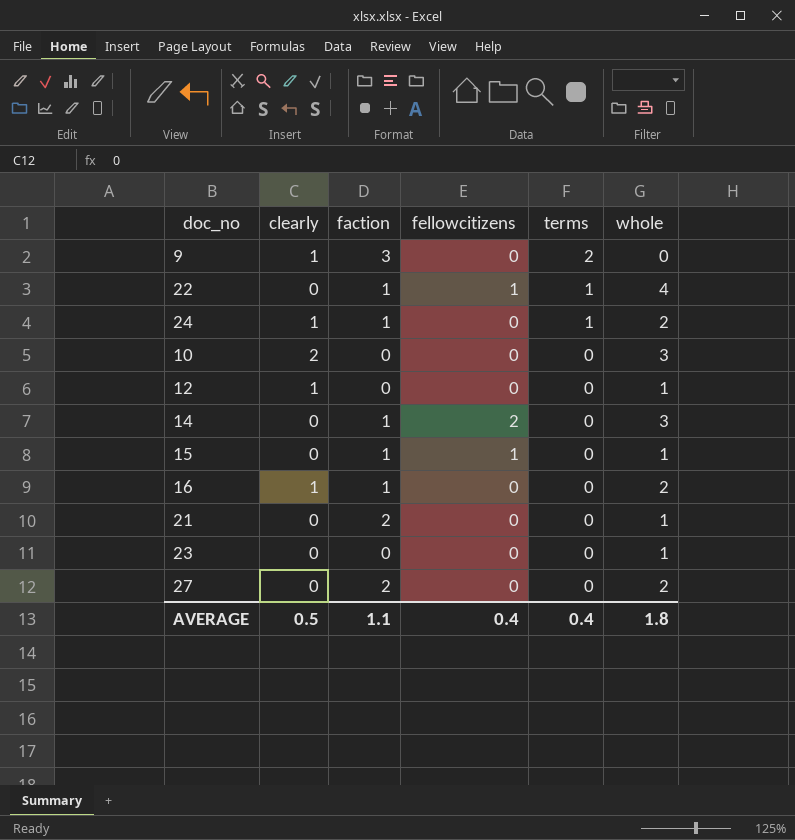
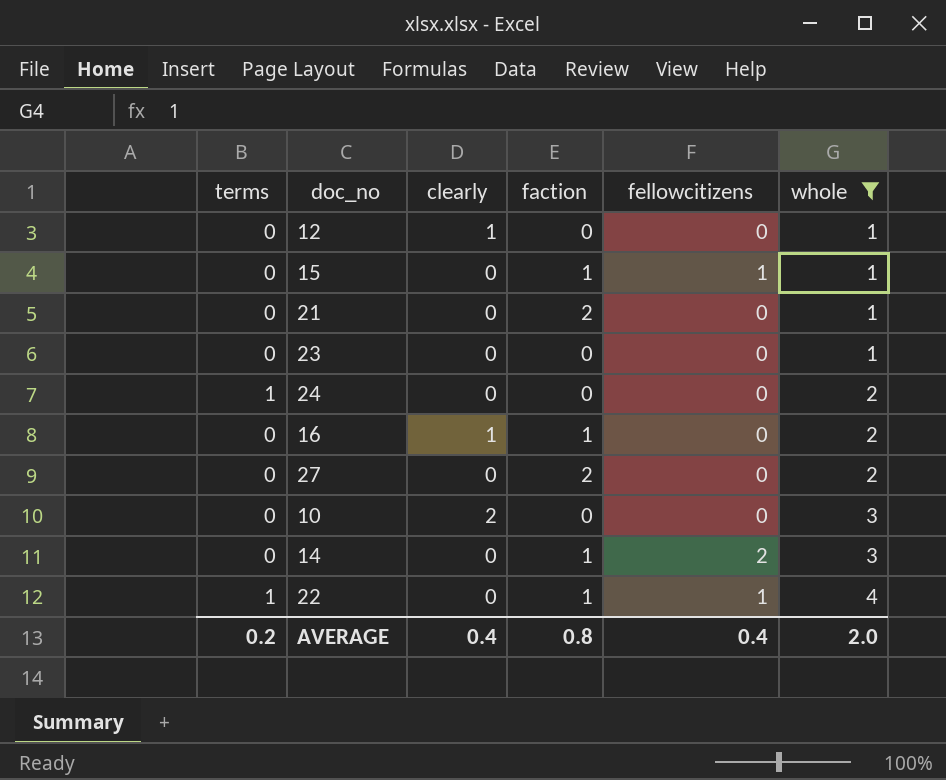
filter: none -> whole != 0
row order: terms descending -> whole ascending
column terms | position: 5 -> 1
24 | clearly: 1 -> 0
24 | faction: 1 -> 0
AVERAGE | terms: 0.4 -> 0.2
AVERAGE | clearly: 0.5 -> 0.4
AVERAGE | faction: 1.1 -> 0.8
AVERAGE | whole: 1.8 -> 2.0

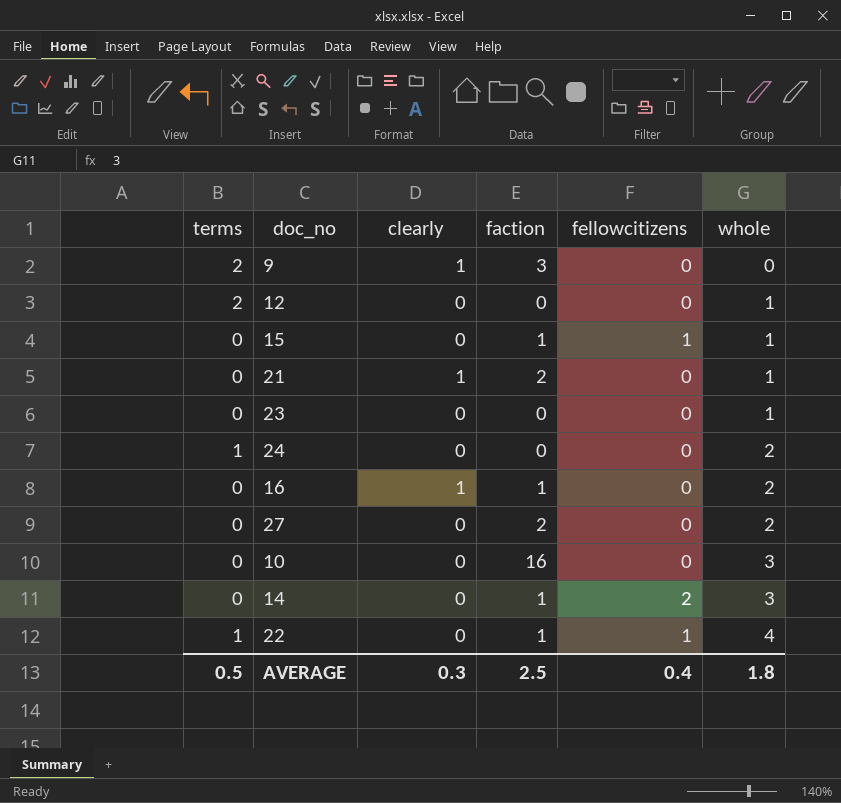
filter: whole != 0 -> none
12 | terms: 0 -> 2
12 | clearly: 1 -> 0
21 | clearly: 0 -> 1
10 | clearly: 2 -> 0
10 | faction: 0 -> 16
AVERAGE | terms: 0.2 -> 0.5
AVERAGE | clearly: 0.4 -> 0.3
AVERAGE | faction: 0.8 -> 2.5
AVERAGE | whole: 2.0 -> 1.8

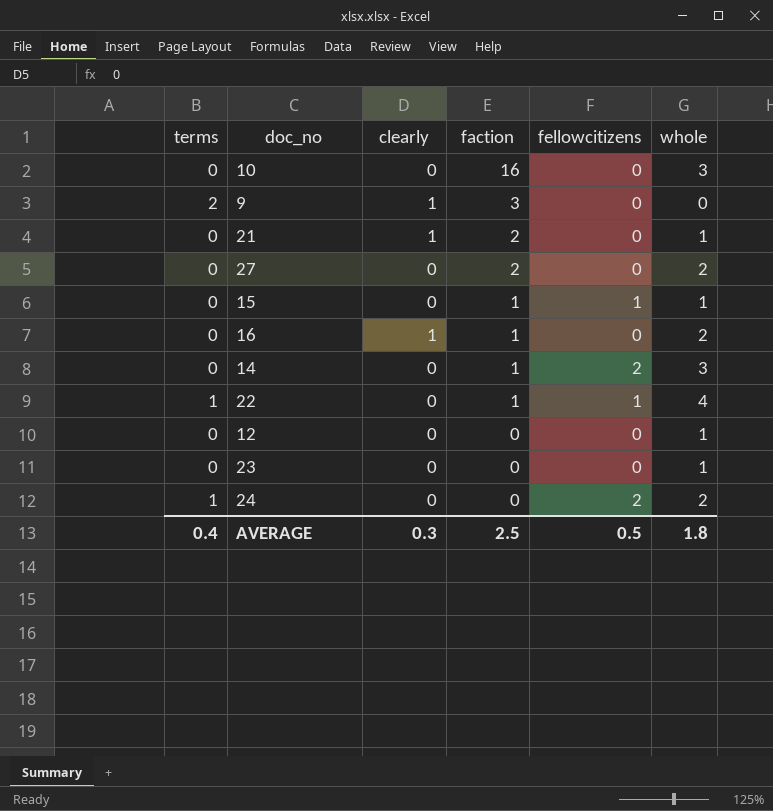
row order: whole ascending -> faction descending
12 | terms: 2 -> 0
24 | fellowcitizens: 0 -> 2
AVERAGE | terms: 0.5 -> 0.4
AVERAGE | fellowcitizens: 0.4 -> 0.5

